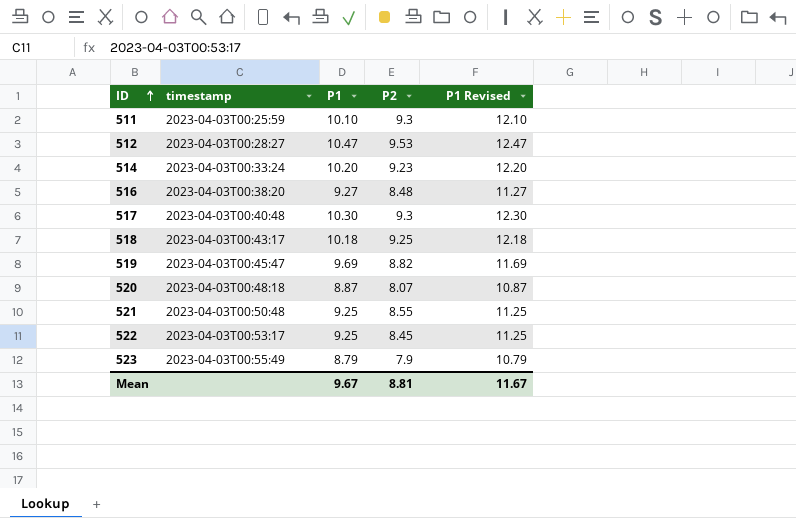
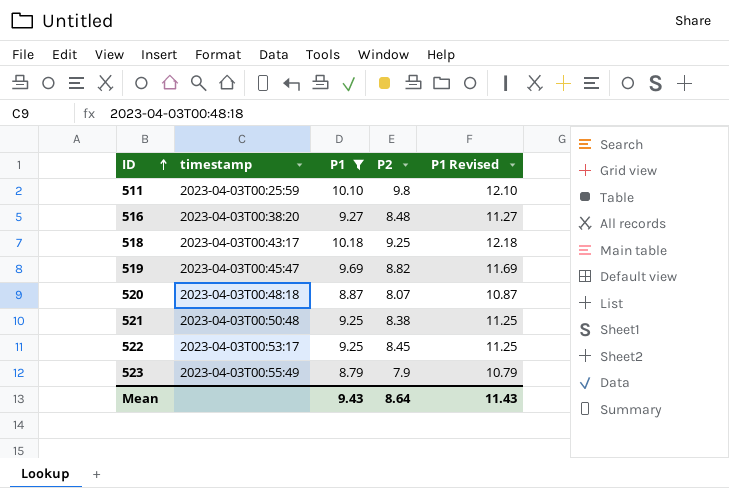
filter: none -> P1 <= 10.18
511 | P2: 9.3 -> 9.8
521 | P2: 8.55 -> 8.38
Mean | P1: 9.67 -> 9.43
Mean | P2: 8.81 -> 8.64
Mean | P1 Revised: 11.67 -> 11.43

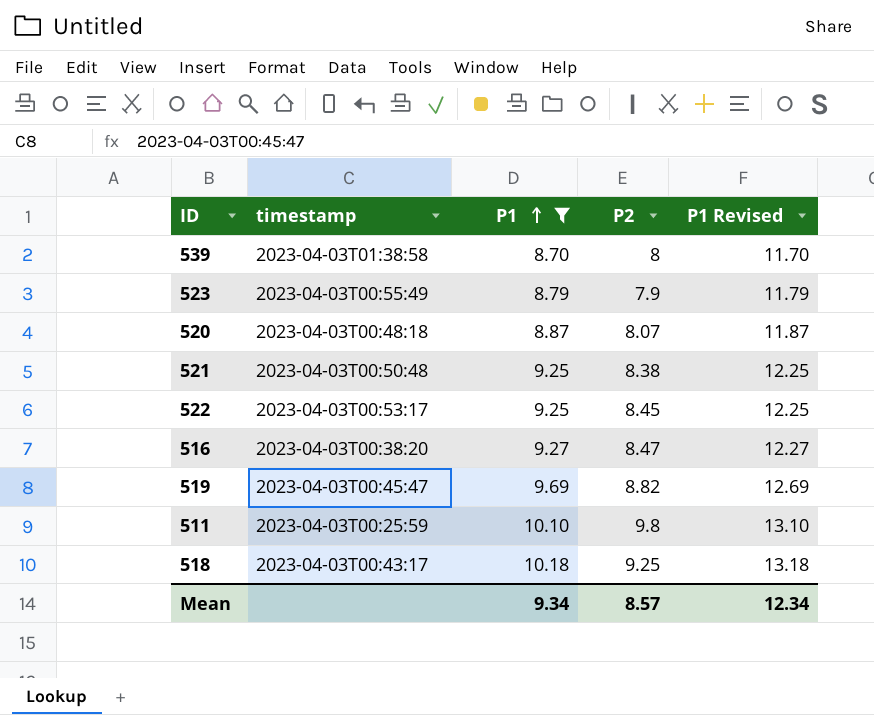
row order: ID ascending -> P1 ascending
column P1 Revised | formula: [P1] + 2 -> [P1] + 3
row 539: none -> 2023-04-03T01:38:58 | 8.70 | 8 | 11.70
516 | P2: 8.48 -> 8.47
Mean | P1: 9.43 -> 9.34
Mean | P2: 8.64 -> 8.57
Mean | P1 Revised: 11.43 -> 12.34

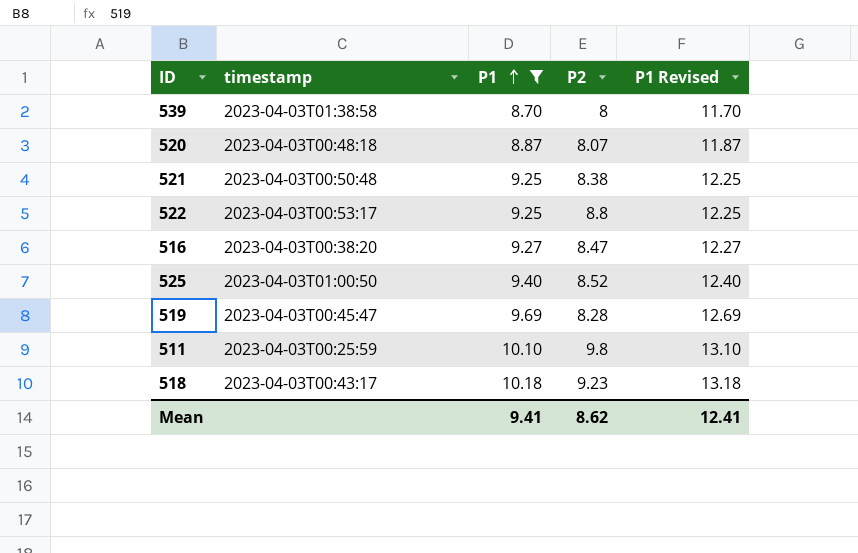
row 523: 2023-04-03T00:55:49 | 8.79 | 7.9 | 11.79 -> none
522 | P2: 8.45 -> 8.8
row 525: none -> 2023-04-03T01:00:50 | 9.40 | 8.52 | 12.40
519 | P2: 8.82 -> 8.28
518 | P2: 9.25 -> 9.23
Mean | P1: 9.34 -> 9.41
Mean | P2: 8.57 -> 8.62
Mean | P1 Revised: 12.34 -> 12.41

